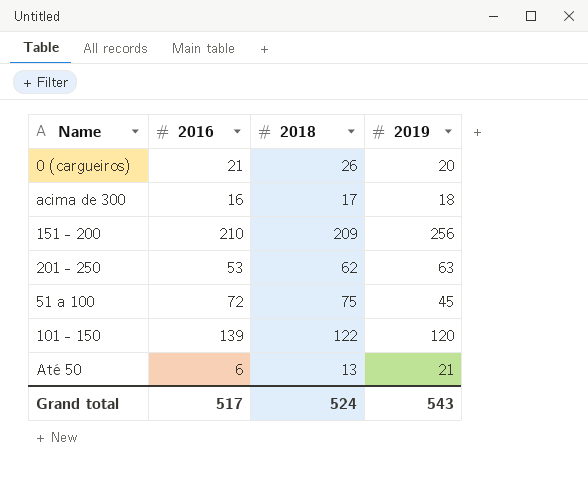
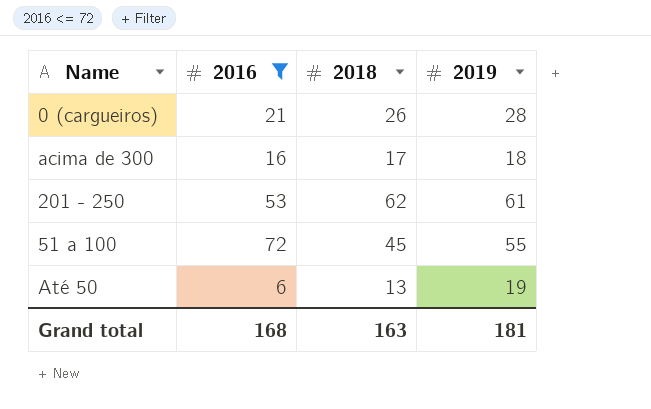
filter: none -> 2016 <= 72
0 (cargueiros) | 2019: 20 -> 28
201 - 250 | 2019: 63 -> 61
51 a 100 | 2018: 75 -> 45
51 a 100 | 2019: 45 -> 55
Até 50 | 2019: 21 -> 19
Grand total | 2016: 517 -> 168
Grand total | 2018: 524 -> 163
Grand total | 2019: 543 -> 181

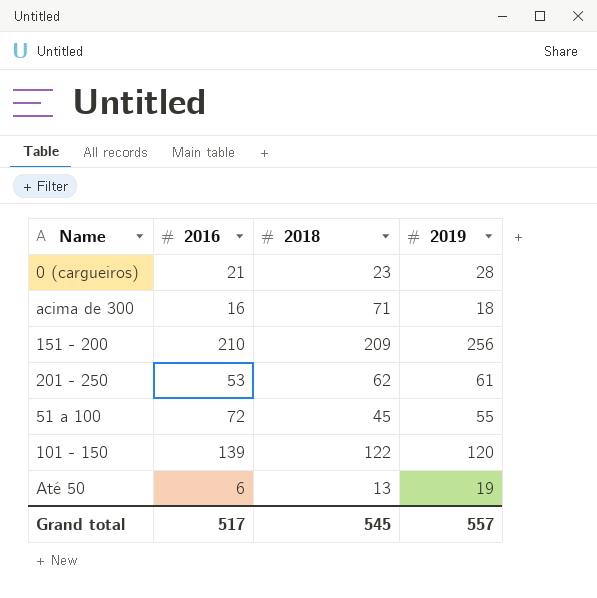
filter: 2016 <= 72 -> none
0 (cargueiros) | 2018: 26 -> 23
acima de 300 | 2018: 17 -> 71
Grand total | 2016: 168 -> 517
Grand total | 2018: 163 -> 545
Grand total | 2019: 181 -> 557

